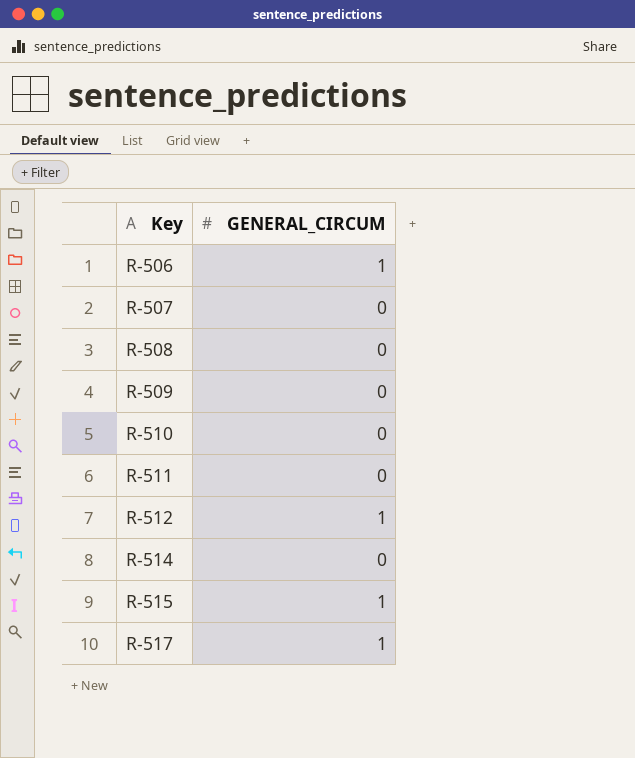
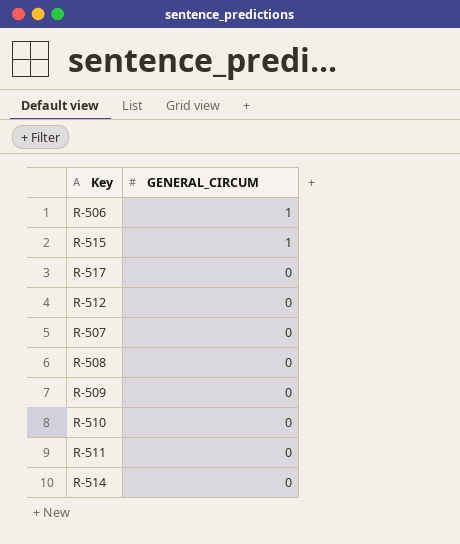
row order: Key ascending -> GENERAL_CIRCUM descending
R-517 | GENERAL_CIRCUM: 1 -> 0
R-512 | GENERAL_CIRCUM: 1 -> 0

